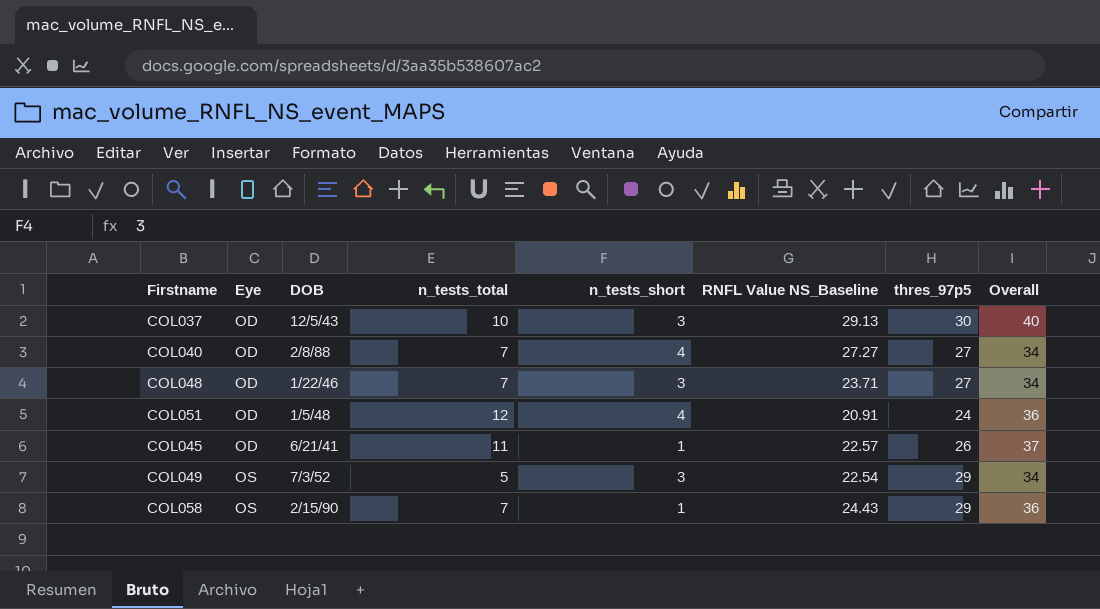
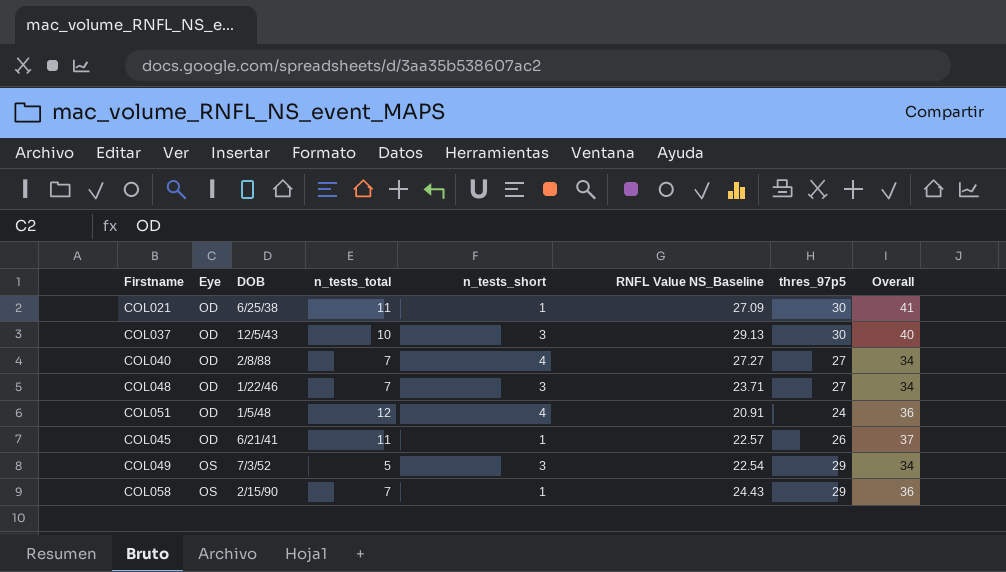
row COL021: none -> OD | 6/25/38 | 11 | 1 | 27.09 | 30 | 41

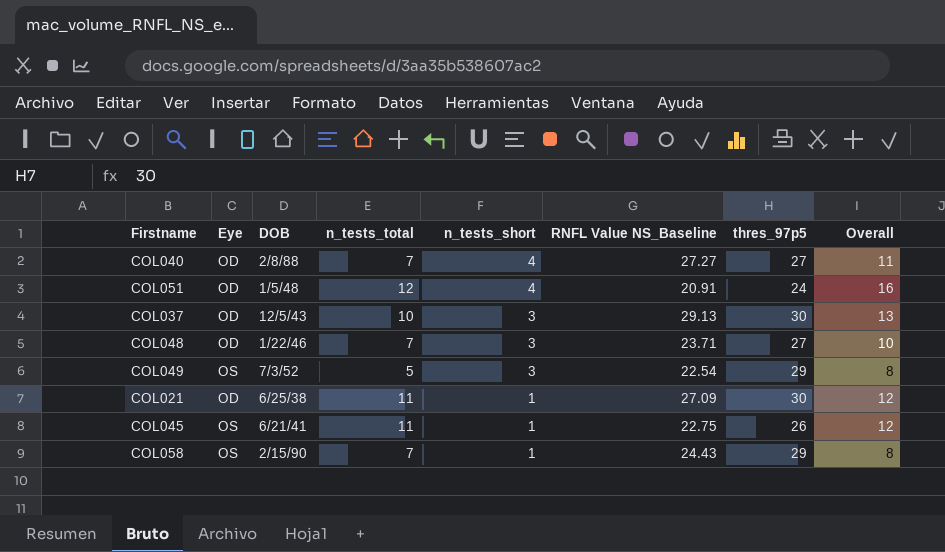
row order: Eye ascending -> n_tests_short descending
column Overall | formula: [n_tests_total] + [thres_97p5] -> [n_tests_total] + [n_tests_short]
COL045 | Eye: OD -> OS
COL045 | RNFL Value NS_Baseline: 22.57 -> 22.75

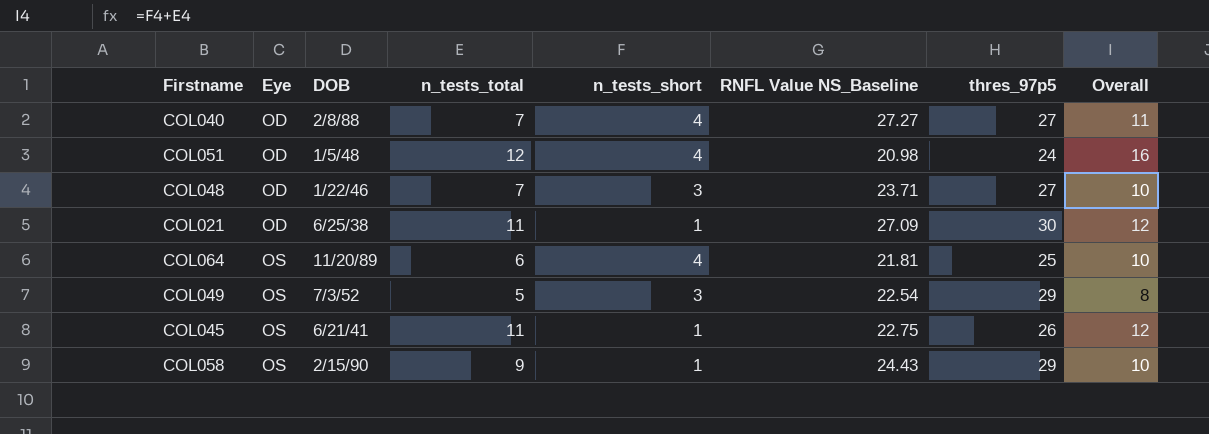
row order: n_tests_short descending -> Eye ascending
row COL037: OD | 12/5/43 | 10 | 3 | 29.13 | 30 | 13 -> none
COL051 | RNFL Value NS_Baseline: 20.91 -> 20.98
row COL064: none -> OS | 11/20/89 | 6 | 4 | 21.81 | 25 | 10
COL058 | n_tests_total: 7 -> 9
COL058 | Overall: 8 -> 10

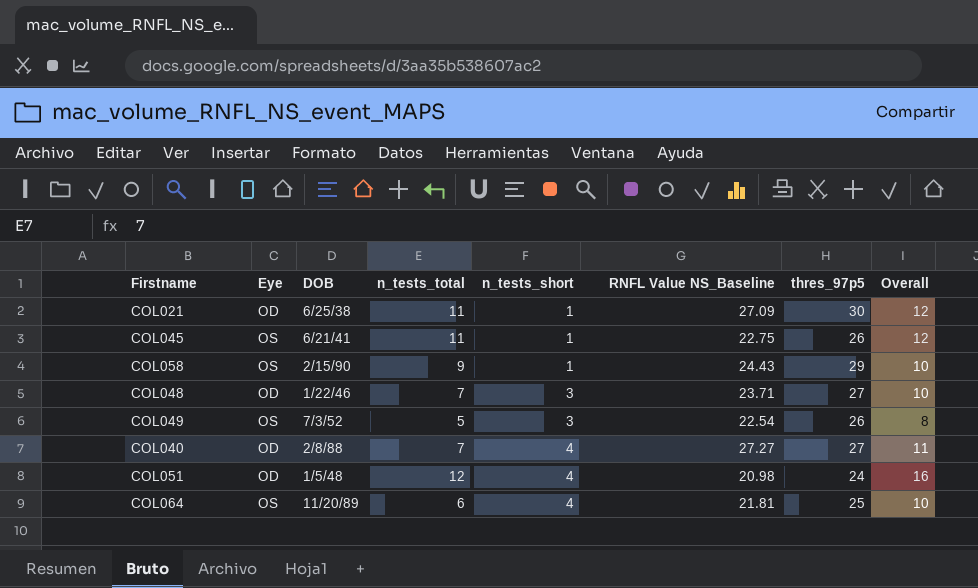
row order: Eye ascending -> n_tests_short ascending
COL049 | thres_97p5: 29 -> 26

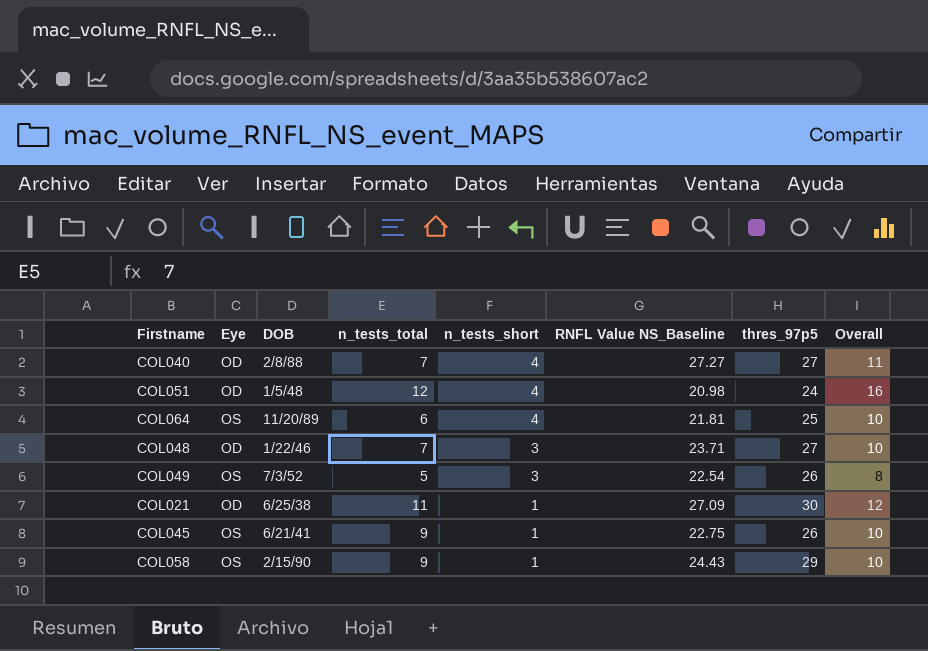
row order: n_tests_short ascending -> n_tests_short descending
COL045 | n_tests_total: 11 -> 9
COL045 | Overall: 12 -> 10

